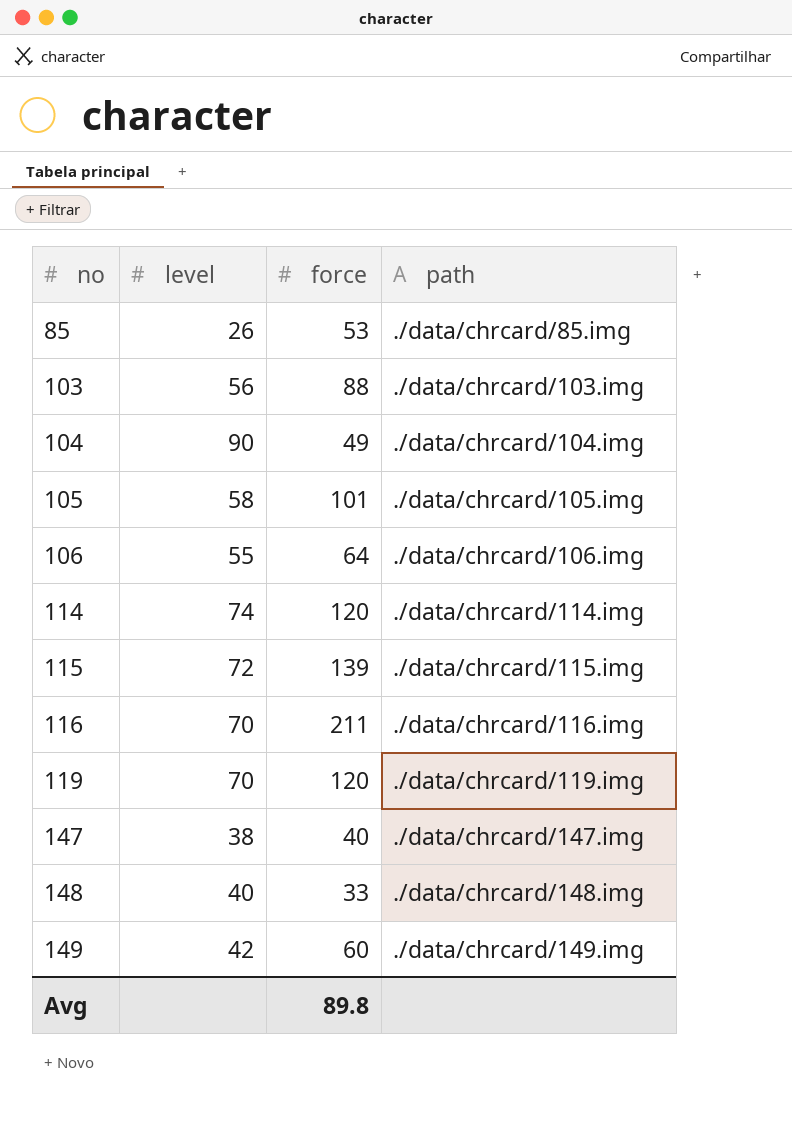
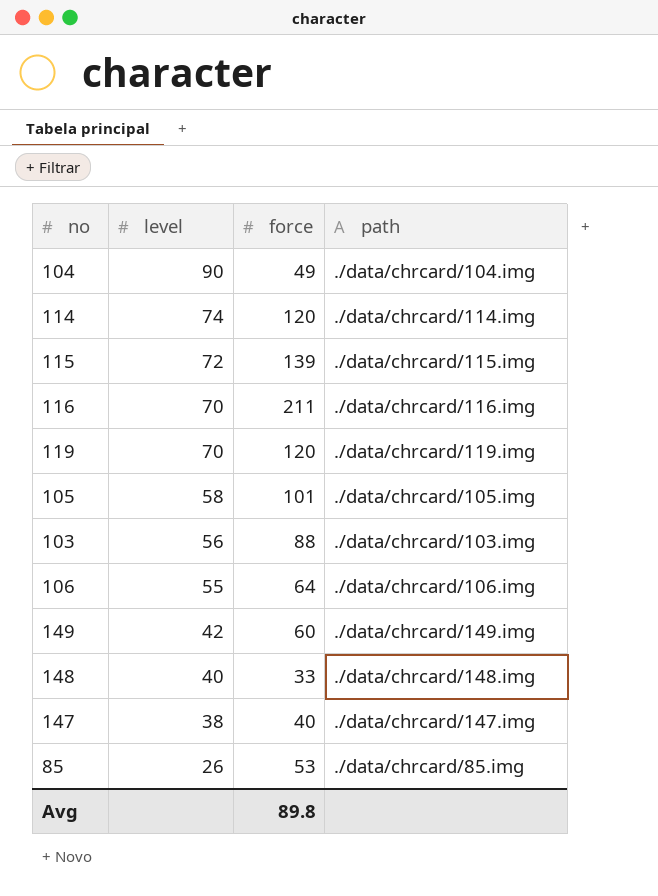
row order: no ascending -> level descending

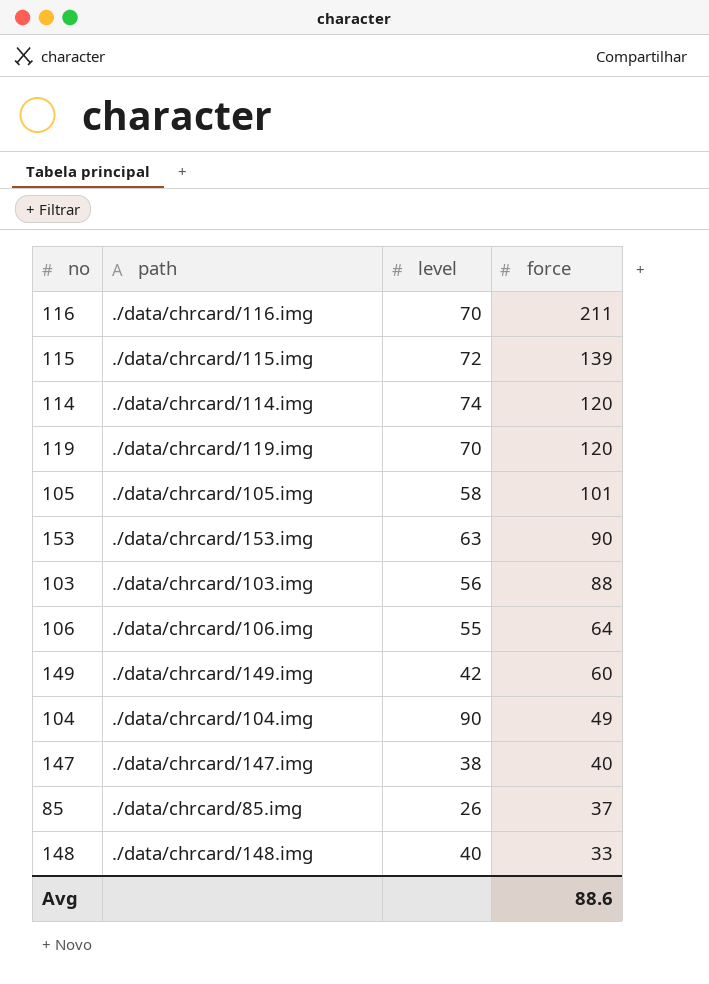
row order: level descending -> force descending
column path | position: 4 -> 2
row 153: none -> ./data/chrcard/153.img | 63 | 90
85 | force: 53 -> 37
Avg | force: 89.8 -> 88.6

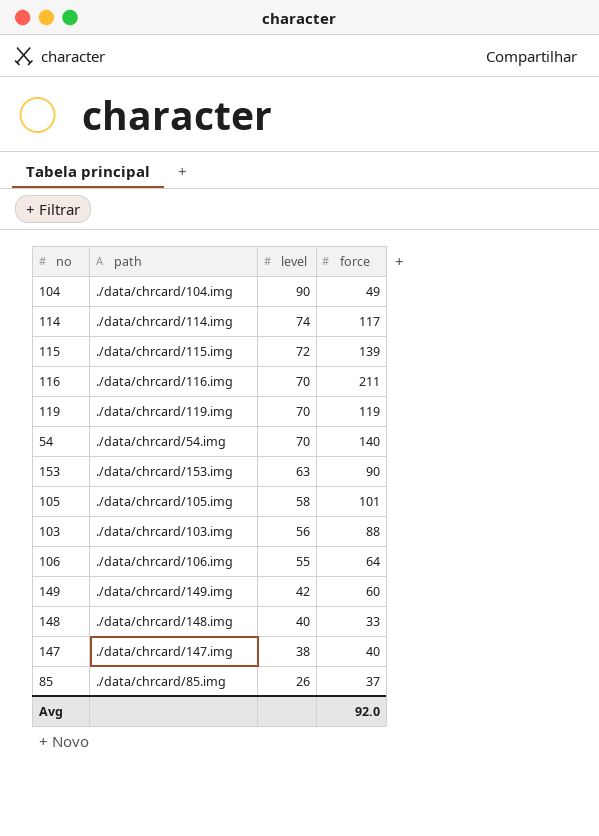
row order: force descending -> level descending
114 | force: 120 -> 117
119 | force: 120 -> 119
row 54: none -> ./data/chrcard/54.img | 70 | 140
Avg | force: 88.6 -> 92.0

